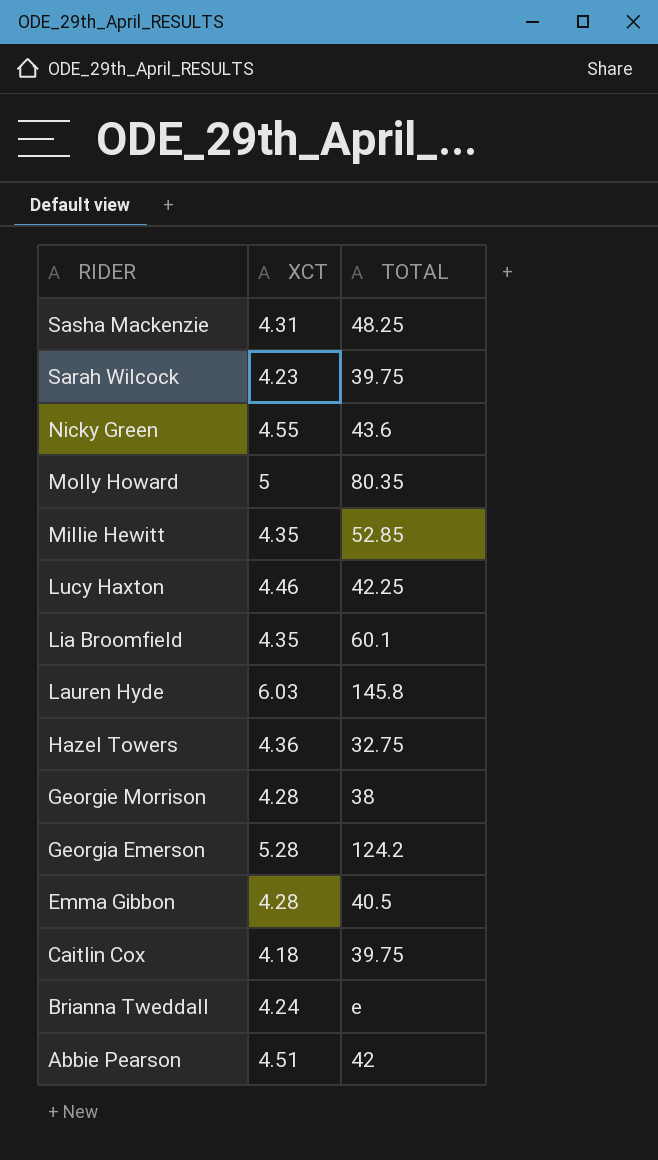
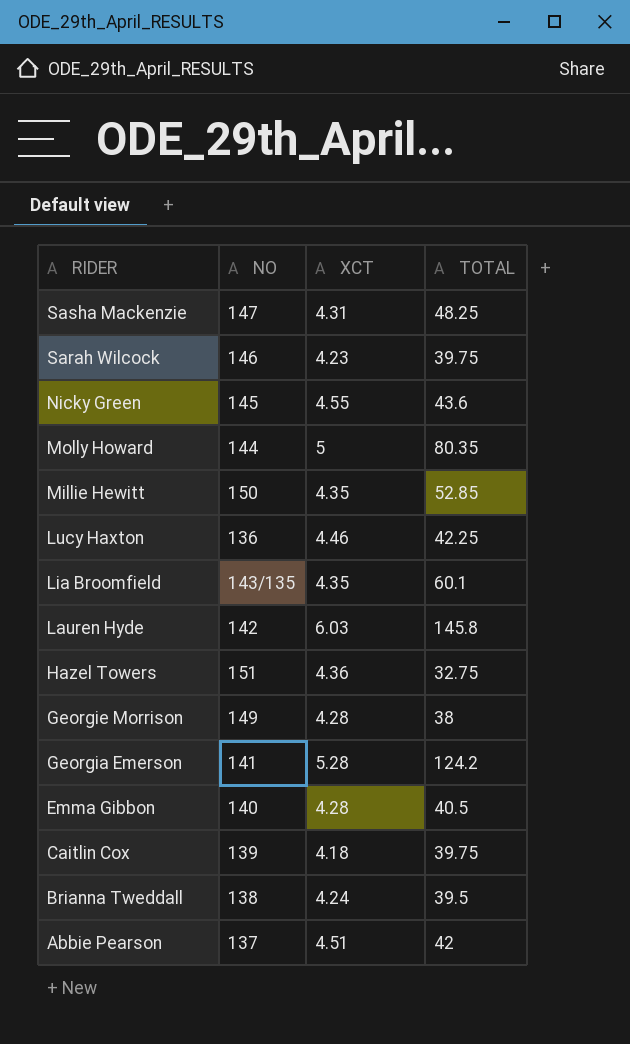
column NO | position: none -> 2
Brianna Tweddall | TOTAL: e -> 39.5

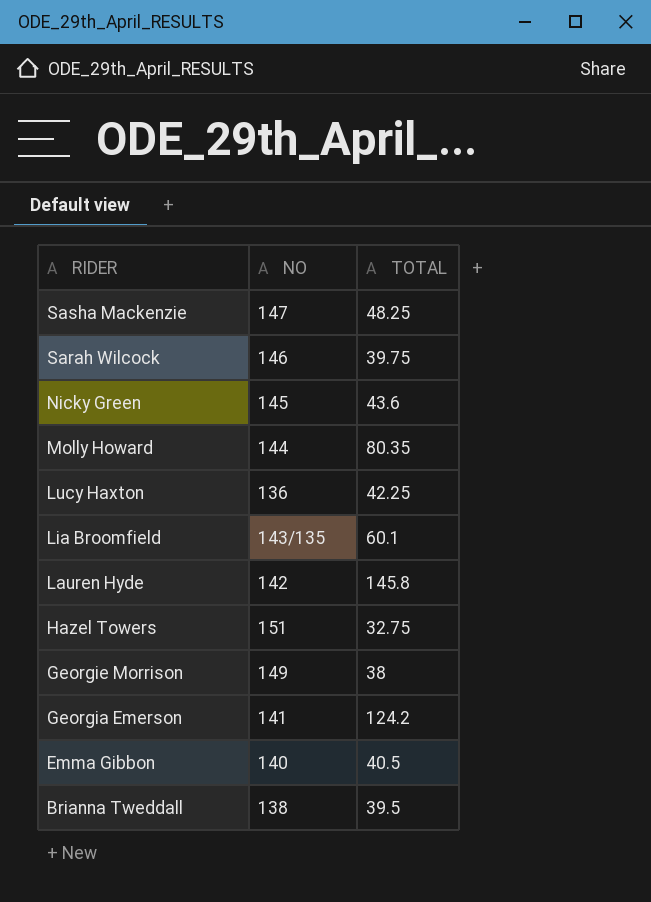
column XCT | position: 3 -> none
row Millie Hewitt: 150 | 4.35 | 52.85 -> none
row Caitlin Cox: 139 | 4.18 | 39.75 -> none
row Abbie Pearson: 137 | 4.51 | 42 -> none

